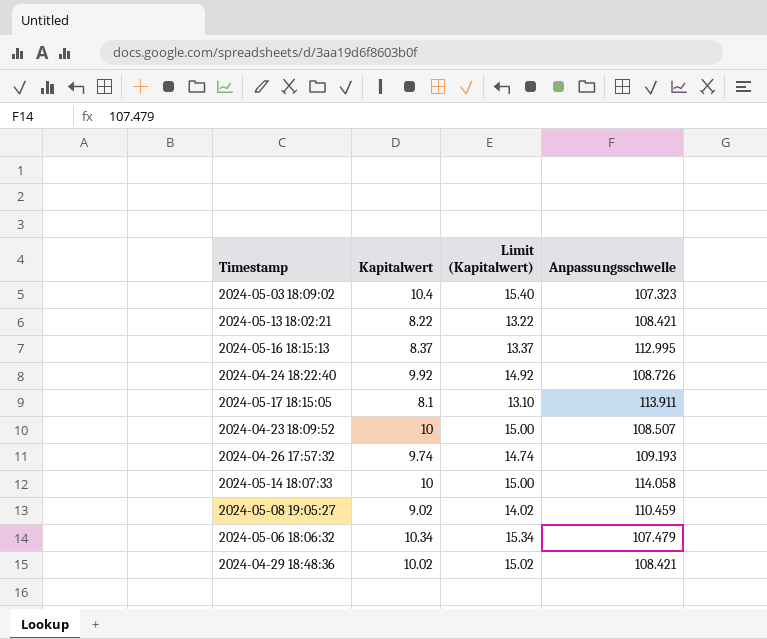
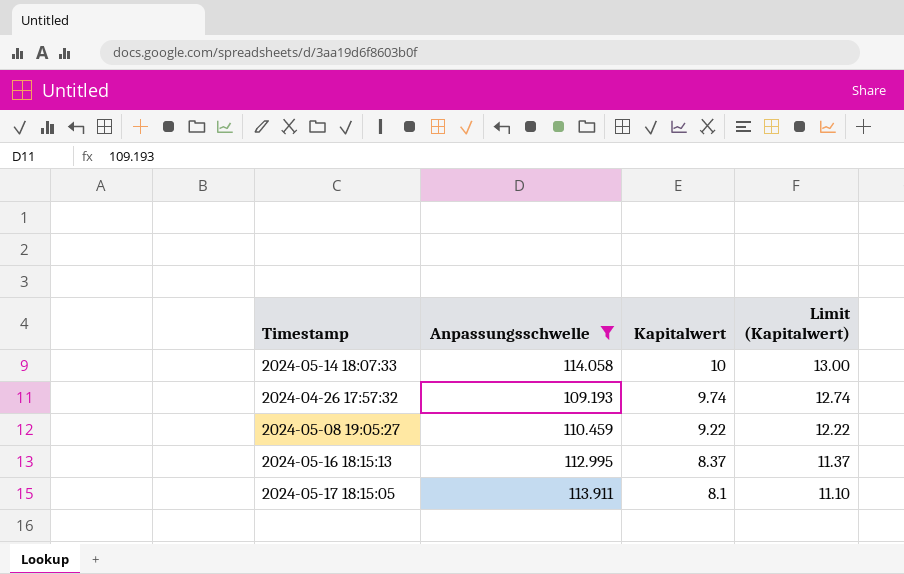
filter: none -> Anpassungsschwelle >= 109.193
row order: none -> Kapitalwert descending
column Anpassungsschwelle | position: 4 -> 2
column Limit (Kapitalwert) | formula: [Kapitalwert] + 5 -> [Kapitalwert] + 3
2024-05-08 19:05:27 | Kapitalwert: 9.02 -> 9.22

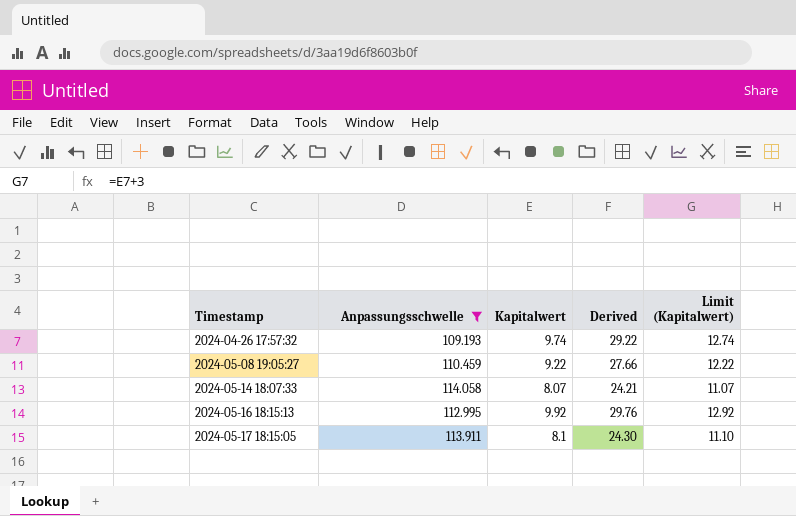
row order: Kapitalwert descending -> Timestamp ascending
column Derived | formula: none -> [Kapitalwert] * 3
2024-05-14 18:07:33 | Kapitalwert: 10 -> 8.07
2024-05-14 18:07:33 | Limit (Kapitalwert): 13.00 -> 11.07
2024-05-16 18:15:13 | Kapitalwert: 8.37 -> 9.92
2024-05-16 18:15:13 | Limit (Kapitalwert): 11.37 -> 12.92

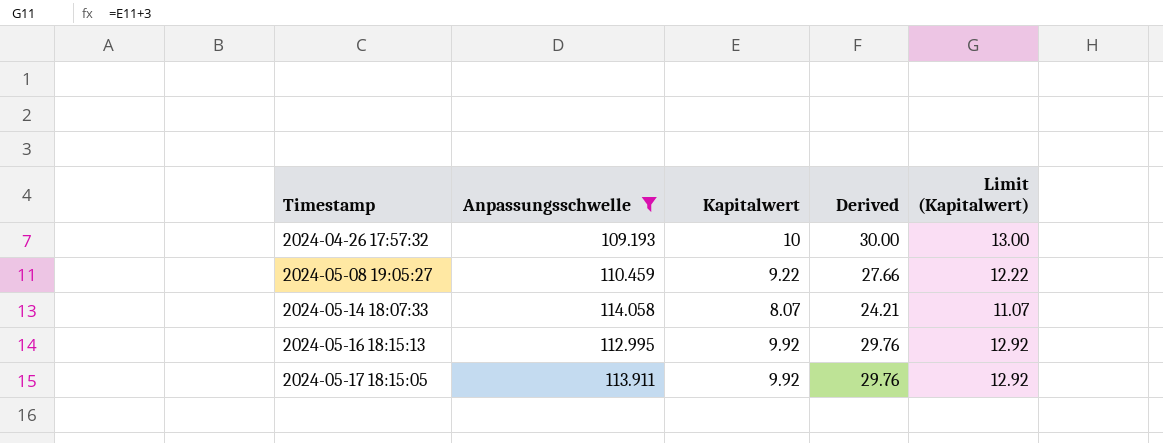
2024-04-26 17:57:32 | Kapitalwert: 9.74 -> 10
2024-04-26 17:57:32 | Derived: 29.22 -> 30.00
2024-04-26 17:57:32 | Limit (Kapitalwert): 12.74 -> 13.00
2024-05-17 18:15:05 | Kapitalwert: 8.1 -> 9.92
2024-05-17 18:15:05 | Derived: 24.30 -> 29.76
2024-05-17 18:15:05 | Limit (Kapitalwert): 11.10 -> 12.92

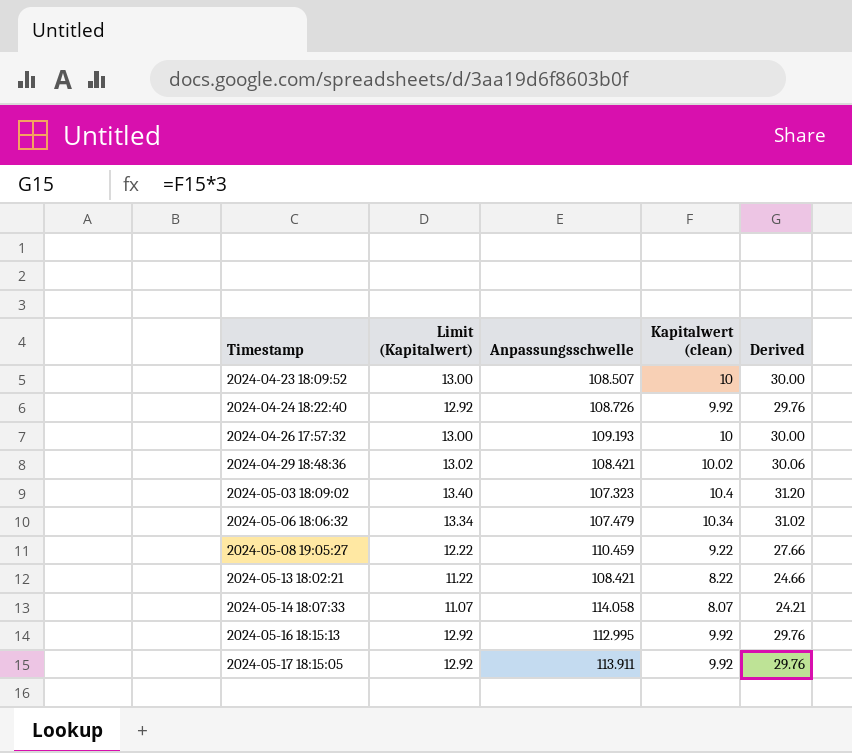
filter: Anpassungsschwelle >= 109.193 -> none
column Limit (Kapitalwert) | position: 5 -> 2
column name: Kapitalwert -> Kapitalwert (clean)

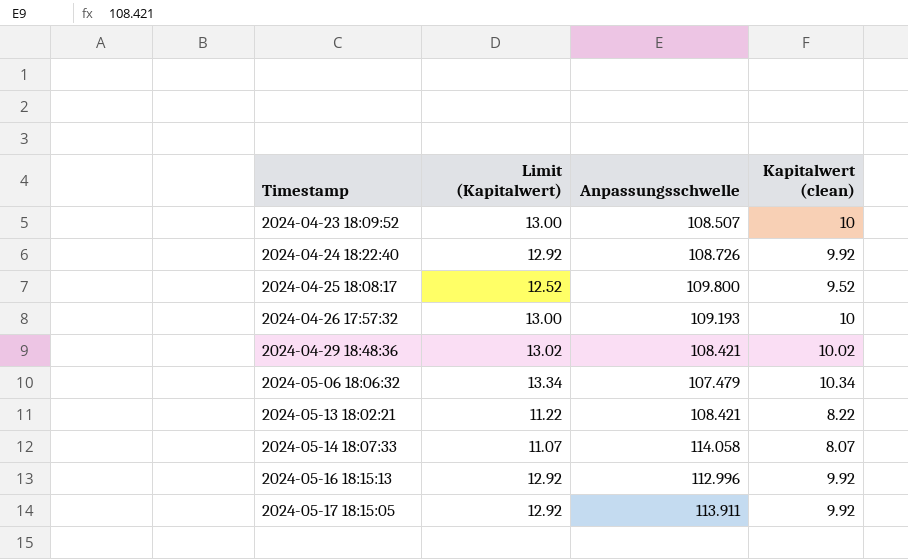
column Derived | formula: [Kapitalwert (clean)] * 3 -> none
row 2024-05-03 18:09:02: 13.40 | 107.323 | 10.4 | 31.20 -> none
row 2024-05-08 19:05:27: 12.22 | 110.459 | 9.22 | 27.66 -> none
row 2024-04-25 18:08:17: none -> 12.52 | 109.800 | 9.52
2024-05-16 18:15:13 | Anpassungsschwelle: 112.995 -> 112.996

